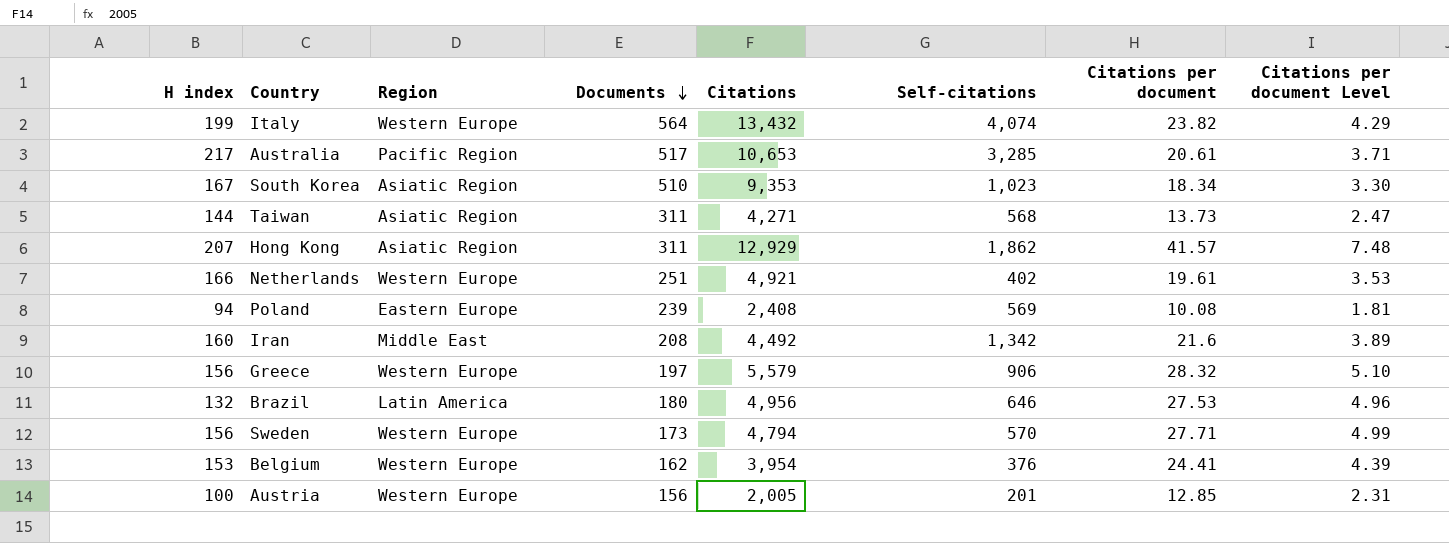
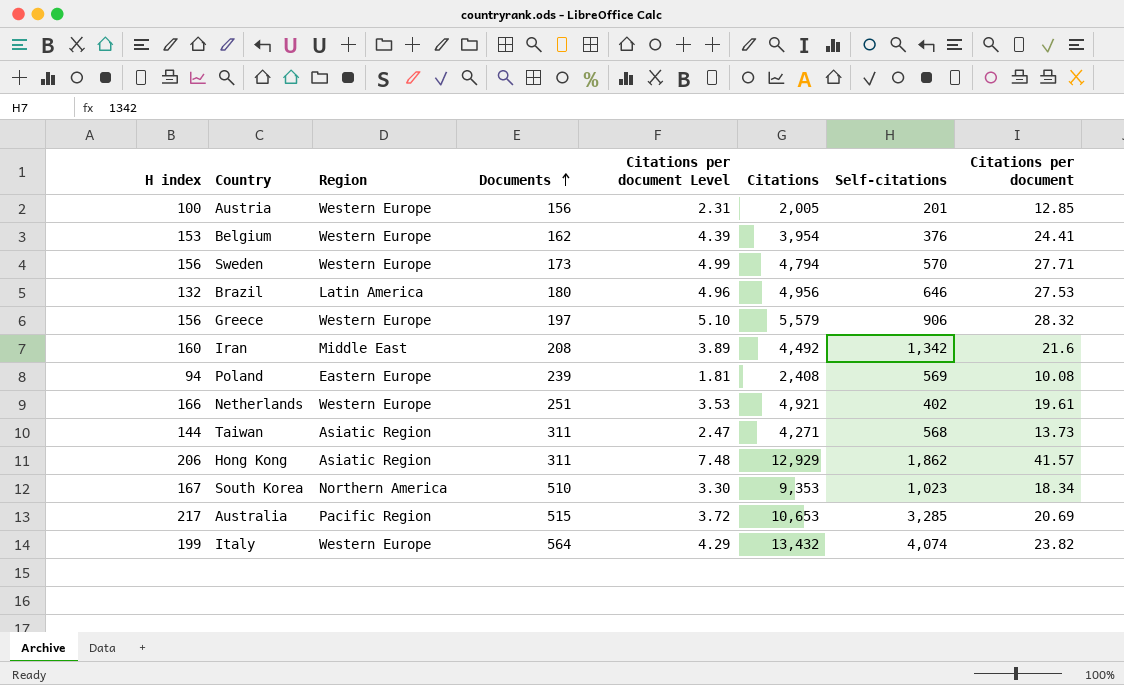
row order: Documents descending -> Documents ascending
column Citations per document Level | position: 8 -> 5
Hong Kong | H index: 207 -> 206
South Korea | Region: Asiatic Region -> Northern America
Australia | Documents: 517 -> 515
Australia | Citations per document Level: 3.71 -> 3.72
Australia | Citations per document: 20.61 -> 20.69

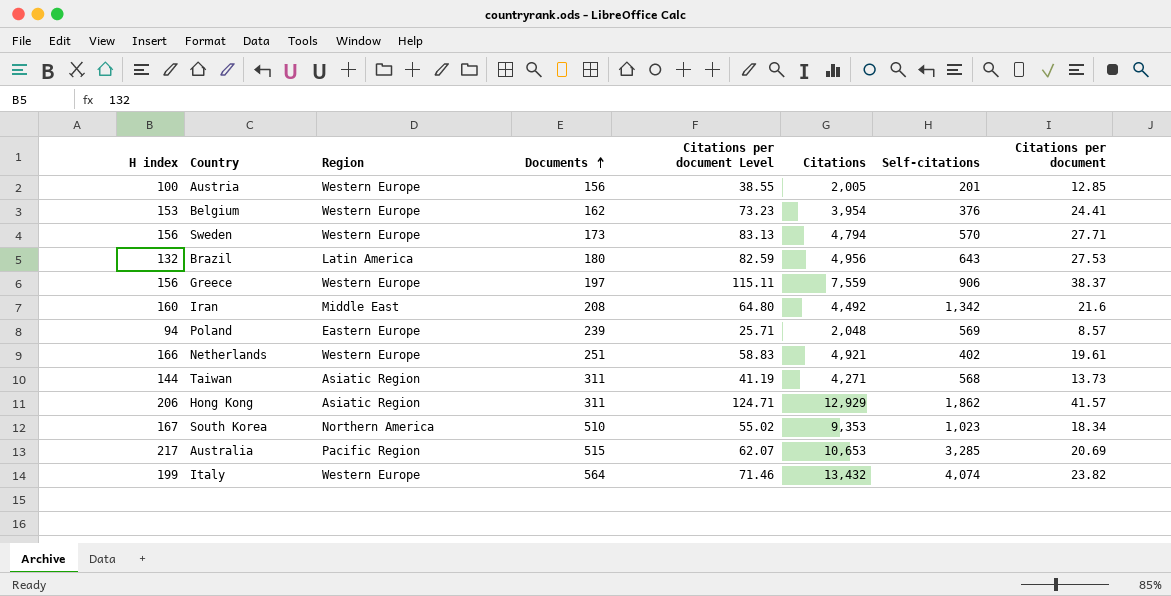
column Citations per document Level | formula: [Citations per document] * 0.18 -> [Citations per document] * 3
Brazil | Self-citations: 646 -> 643
Greece | Citations: 5,579 -> 7,559
Greece | Citations per document: 28.32 -> 38.37
Poland | Citations: 2,408 -> 2,048
Poland | Citations per document: 10.08 -> 8.57

